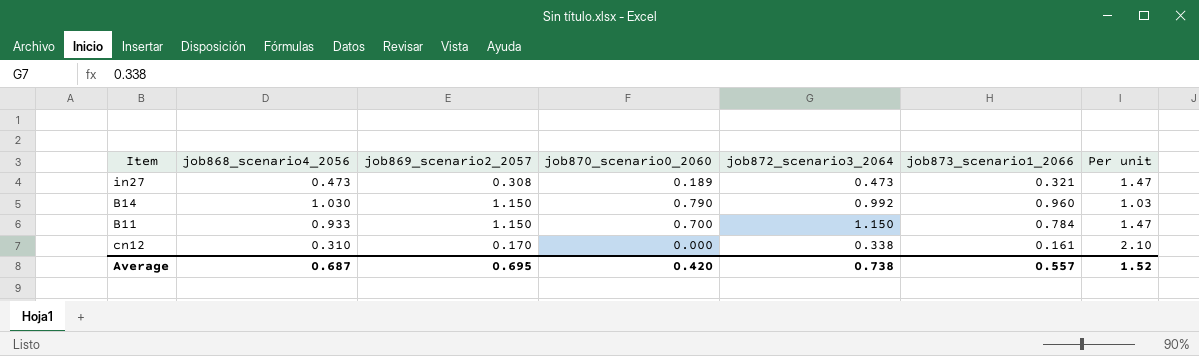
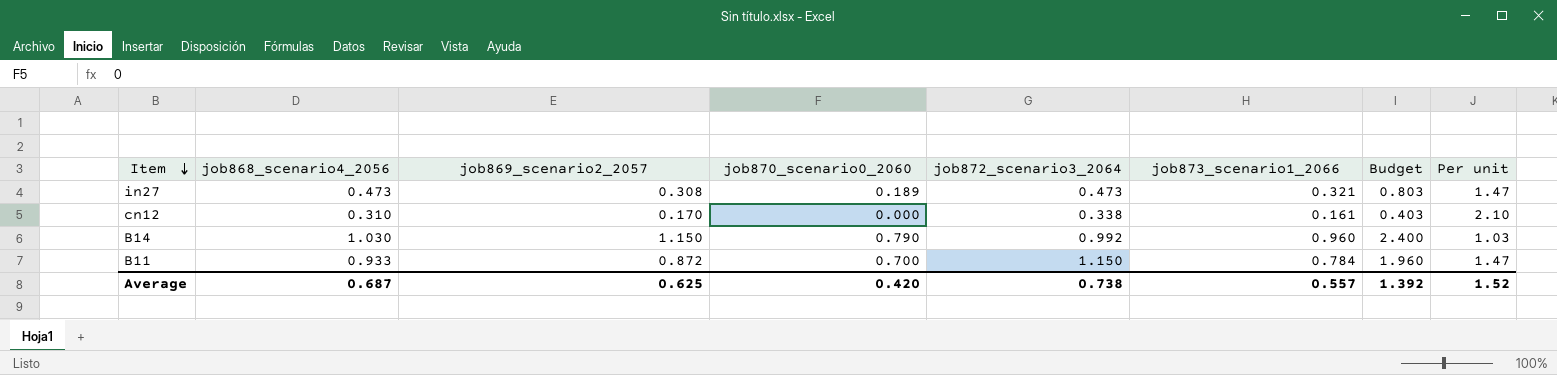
row order: none -> Item descending
column Budget | formula: none -> [job873_scenario1_2066] * 2.5
B11 | job869_scenario2_2057: 1.150 -> 0.872
Average | job869_scenario2_2057: 0.695 -> 0.625

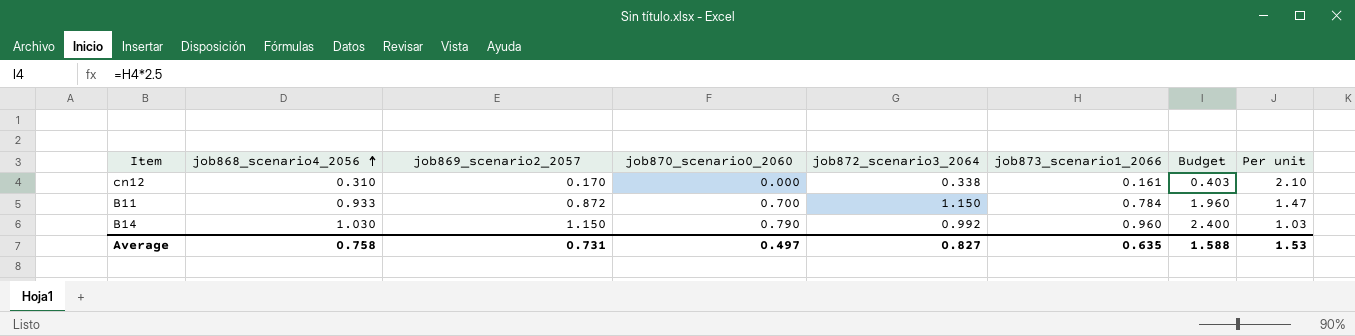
row order: Item descending -> job868_scenario4_2056 ascending
row in27: 0.473 | 0.308 | 0.189 | 0.473 | 0.321 | 0.803 | 1.47 -> none
Average | job868_scenario4_2056: 0.687 -> 0.758
Average | job869_scenario2_2057: 0.625 -> 0.731
Average | job870_scenario0_2060: 0.420 -> 0.497
Average | job872_scenario3_2064: 0.738 -> 0.827
Average | job873_scenario1_2066: 0.557 -> 0.635
Average | Budget: 1.392 -> 1.588
Average | Per unit: 1.52 -> 1.53

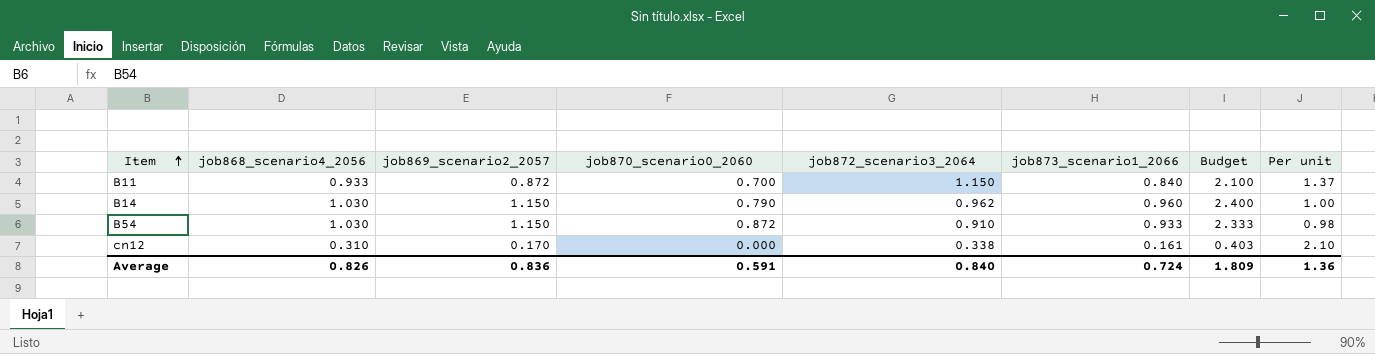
row order: job868_scenario4_2056 ascending -> Item ascending
B11 | job873_scenario1_2066: 0.784 -> 0.840
B11 | Budget: 1.960 -> 2.100
B11 | Per unit: 1.47 -> 1.37
B14 | job872_scenario3_2064: 0.992 -> 0.962
B14 | Per unit: 1.03 -> 1.00
row B54: none -> 1.030 | 1.150 | 0.872 | 0.910 | 0.933 | 2.333 | 0.98
Average | job868_scenario4_2056: 0.758 -> 0.826
Average | job869_scenario2_2057: 0.731 -> 0.836
Average | job870_scenario0_2060: 0.497 -> 0.591
Average | job872_scenario3_2064: 0.827 -> 0.840
Average | job873_scenario1_2066: 0.635 -> 0.724
Average | Budget: 1.588 -> 1.809
Average | Per unit: 1.53 -> 1.36

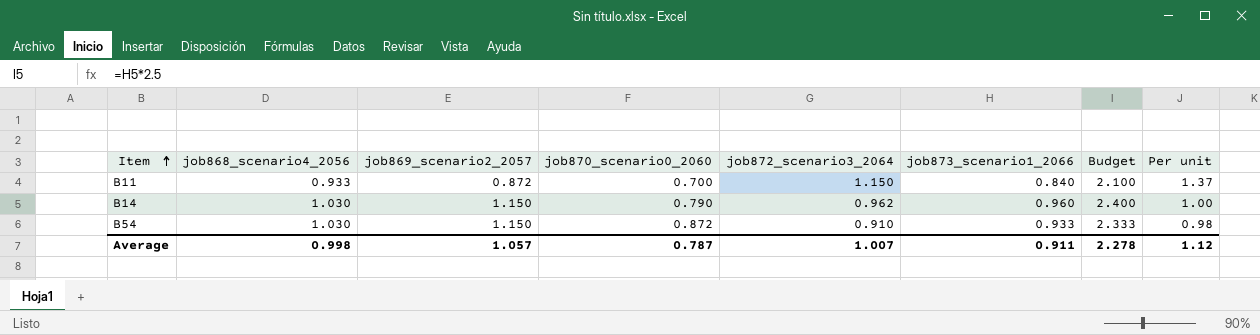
row cn12: 0.310 | 0.170 | 0.000 | 0.338 | 0.161 | 0.403 | 2.10 -> none
Average | job868_scenario4_2056: 0.826 -> 0.998
Average | job869_scenario2_2057: 0.836 -> 1.057
Average | job870_scenario0_2060: 0.591 -> 0.787
Average | job872_scenario3_2064: 0.840 -> 1.007
Average | job873_scenario1_2066: 0.724 -> 0.911
Average | Budget: 1.809 -> 2.278
Average | Per unit: 1.36 -> 1.12

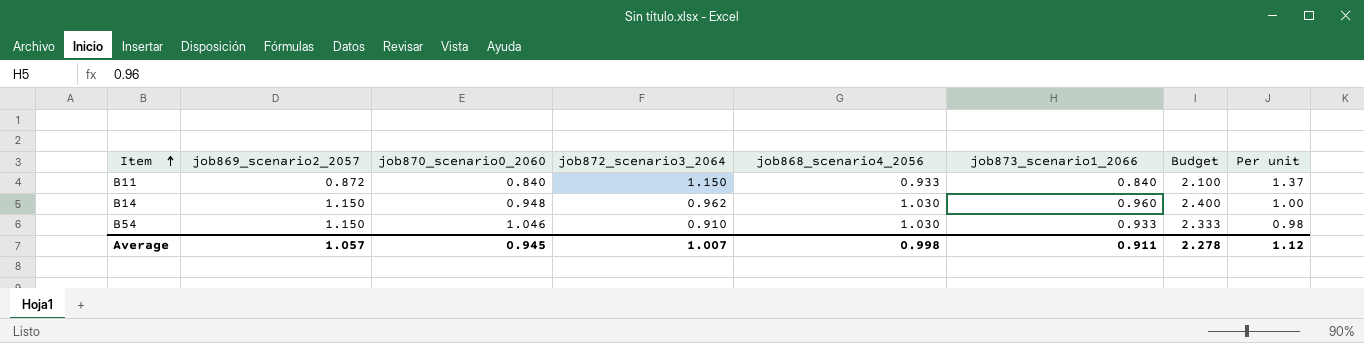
column job868_scenario4_2056 | position: 2 -> 5
B11 | job870_scenario0_2060: 0.700 -> 0.840
B14 | job870_scenario0_2060: 0.790 -> 0.948
B54 | job870_scenario0_2060: 0.872 -> 1.046
Average | job870_scenario0_2060: 0.787 -> 0.945

